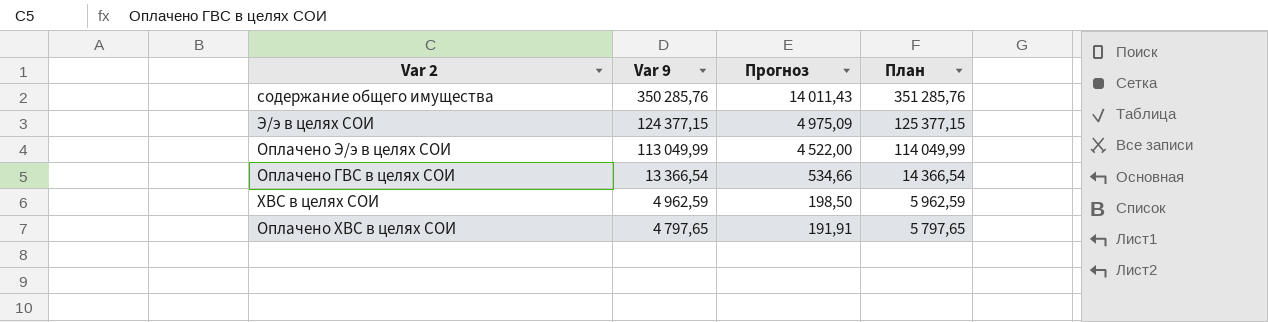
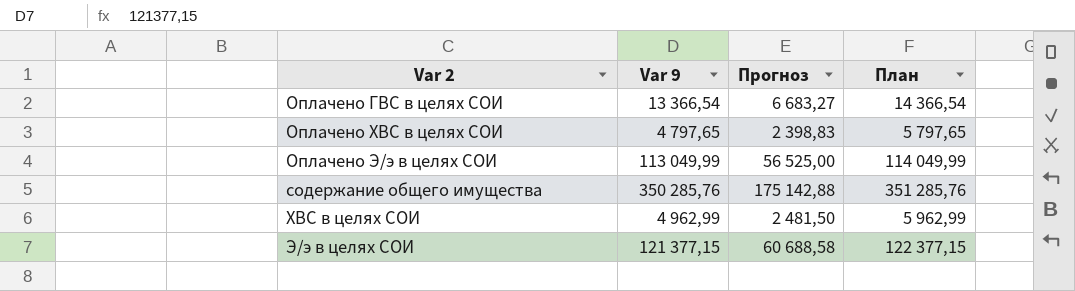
row order: Var 9 descending -> Var 2 ascending
column Прогноз | formula: [Var 9] * 0,04 -> [Var 9] * 0,5
ХВС в целях СОИ | Var 9: 4 962,59 -> 4 962,99
ХВС в целях СОИ | План: 5 962,59 -> 5 962,99
Э/э в целях СОИ | Var 9: 124 377,15 -> 121 377,15
Э/э в целях СОИ | План: 125 377,15 -> 122 377,15

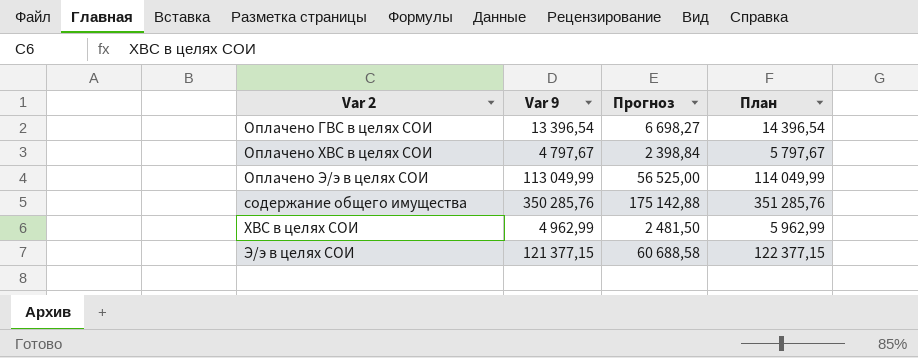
Оплачено ГВС в целях СОИ | Var 9: 13 366,54 -> 13 396,54
Оплачено ГВС в целях СОИ | Прогноз: 6 683,27 -> 6 698,27
Оплачено ГВС в целях СОИ | План: 14 366,54 -> 14 396,54
Оплачено ХВС в целях СОИ | Var 9: 4 797,65 -> 4 797,67
Оплачено ХВС в целях СОИ | Прогноз: 2 398,83 -> 2 398,84
Оплачено ХВС в целях СОИ | План: 5 797,65 -> 5 797,67

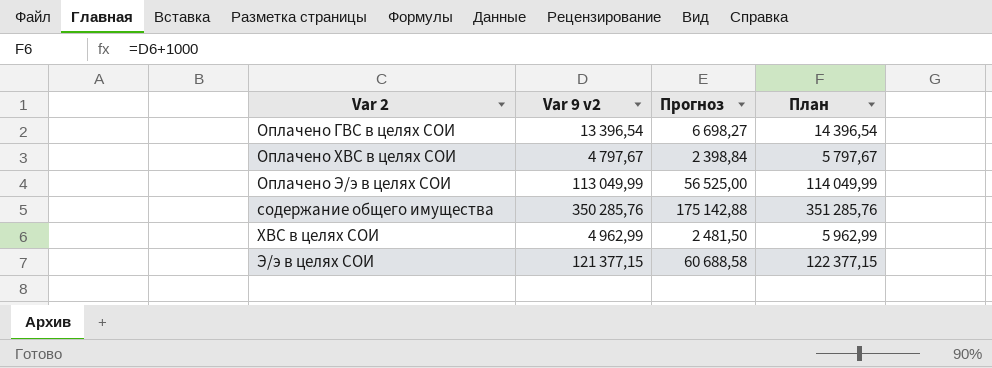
column name: Var 9 -> Var 9 v2

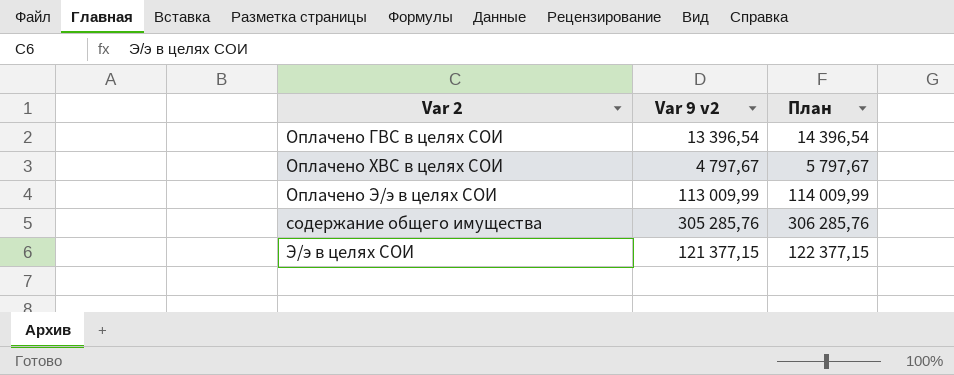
column Прогноз | formula: [Var 9 v2] * 0,5 -> none
row ХВС в целях СОИ: 4 962,99 | 2 481,50 | 5 962,99 -> none
Оплачено Э/э в целях СОИ | Var 9 v2: 113 049,99 -> 113 009,99
Оплачено Э/э в целях СОИ | План: 114 049,99 -> 114 009,99
содержание общего имущества | Var 9 v2: 350 285,76 -> 305 285,76
содержание общего имущества | План: 351 285,76 -> 306 285,76

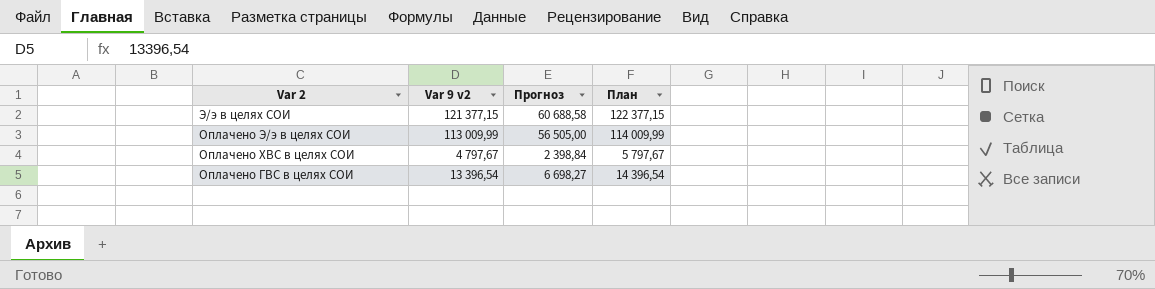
row order: Var 2 ascending -> Var 2 descending
column Прогноз | formula: none -> [Var 9 v2] * 0,5
row содержание общего имущества: 305 285,76 | 306 285,76 -> none

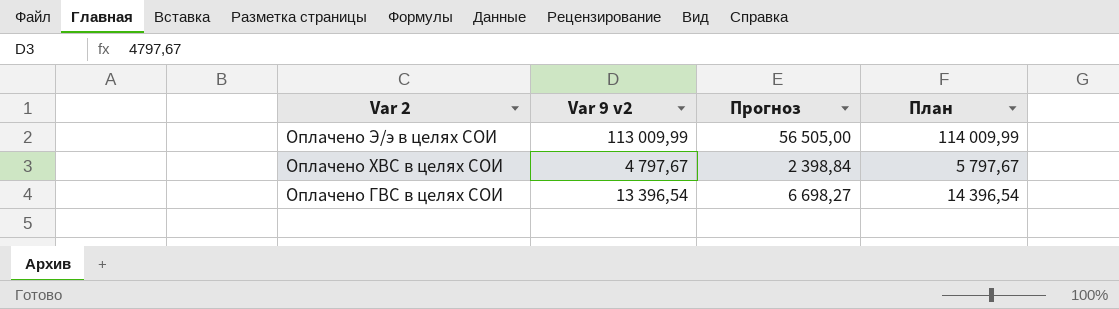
row Э/э в целях СОИ: 121 377,15 | 60 688,58 | 122 377,15 -> none

